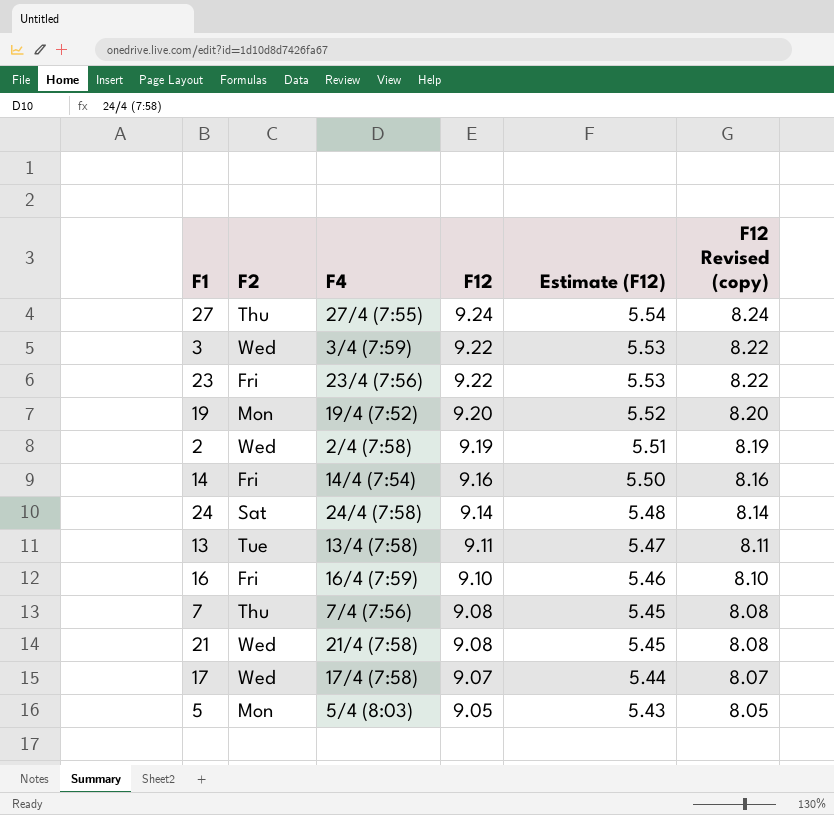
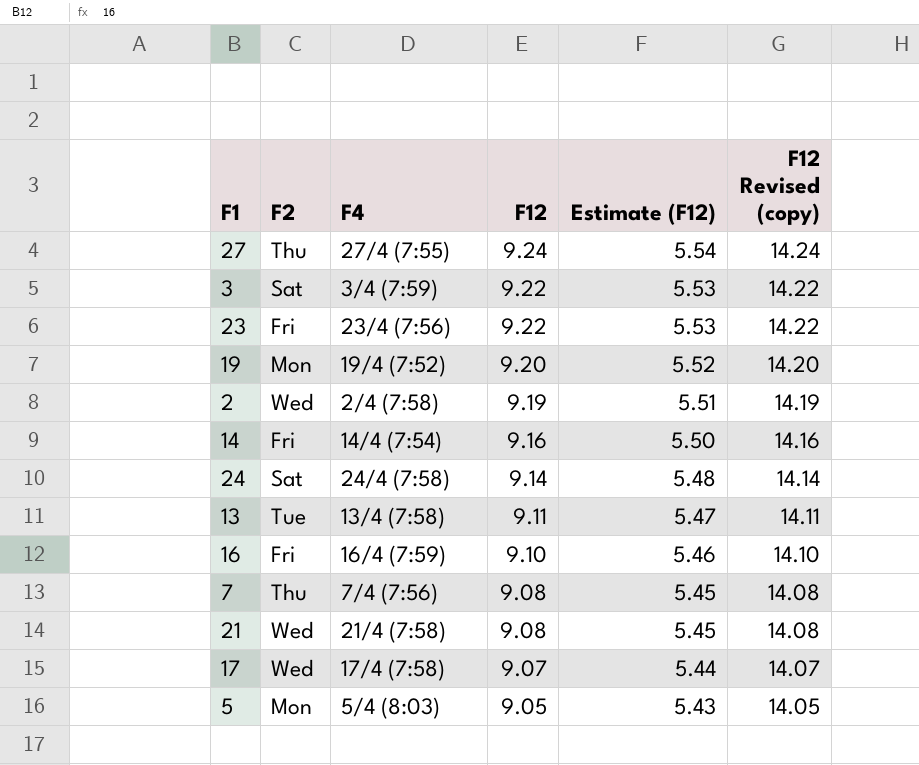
column F12 Revised (copy) | formula: [F12] - 1 -> [F12] + 5
3 | F2: Wed -> Sat

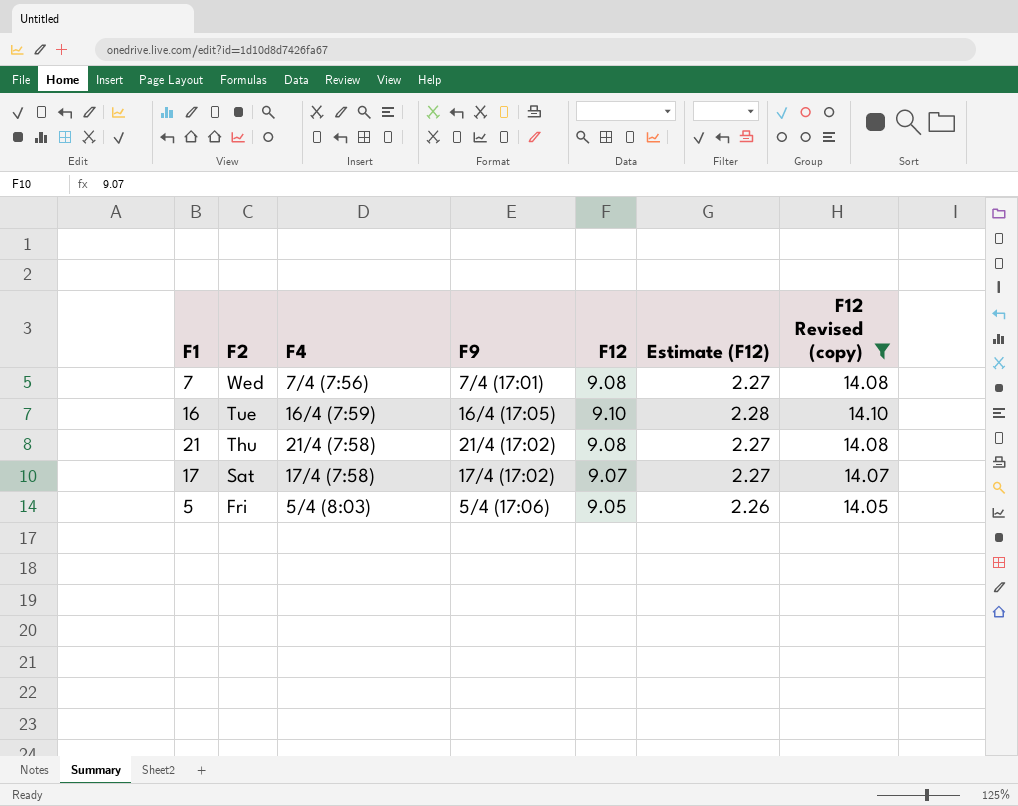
filter: none -> F12 Revised (copy) <= 14.10
row order: F12 descending -> F2 descending
column F9 | position: none -> 4
column Estimate (F12) | formula: [F12] * 0.6 -> [F12] * 0.25
7 | F2: Thu -> Wed
16 | F2: Fri -> Tue
21 | F2: Wed -> Thu
17 | F2: Wed -> Sat
5 | F2: Mon -> Fri

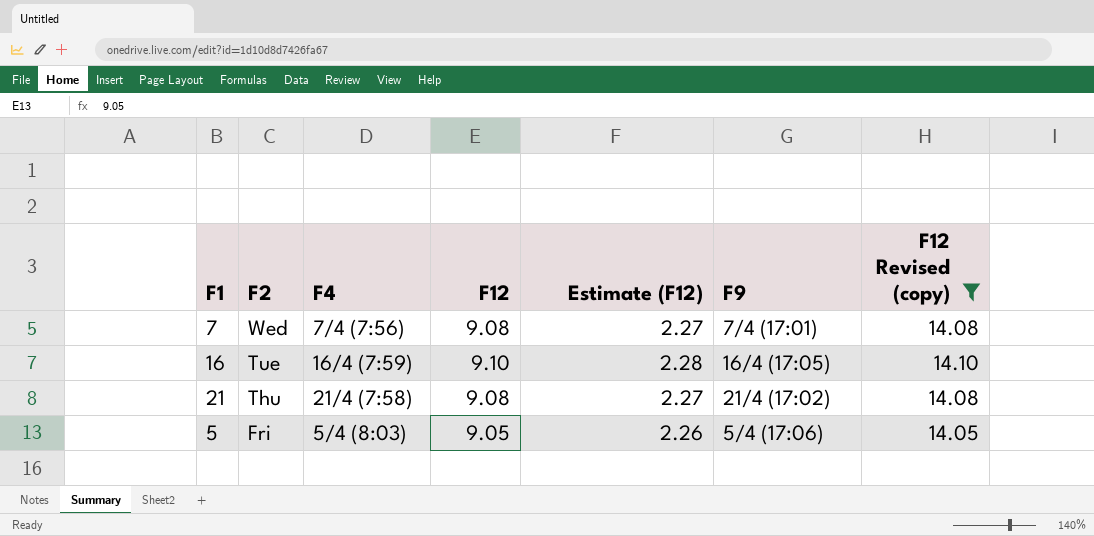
column F9 | position: 4 -> 6
row 17: Sat | 17/4 (7:58) | 17/4 (17:02) | 9.07 | 2.27 | 14.07 -> none

